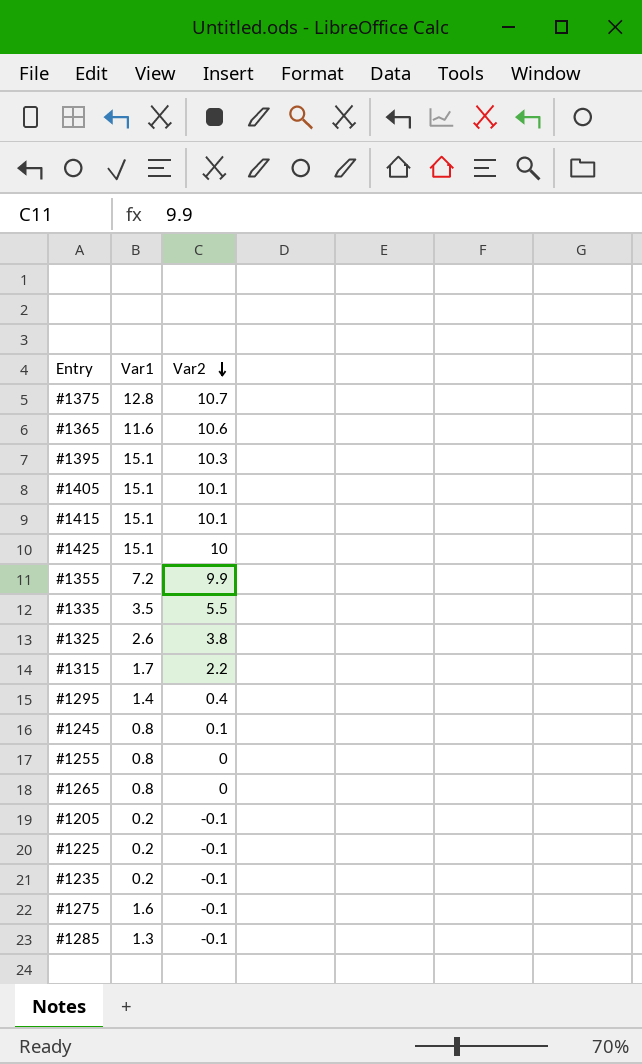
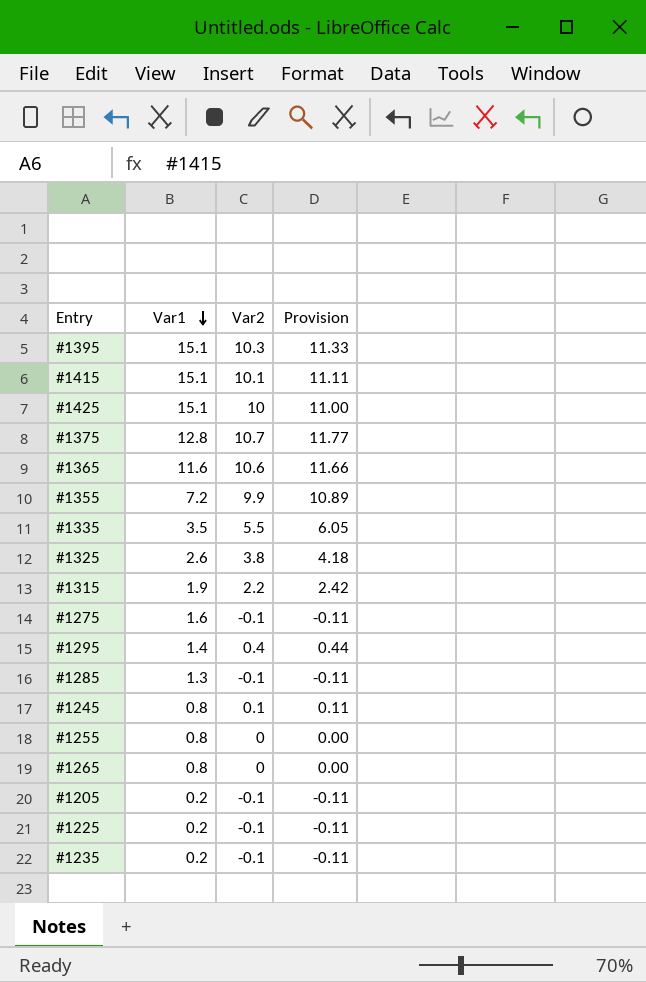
row order: Var2 descending -> Var1 descending
column Provision | formula: none -> [Var2] * 1.1
row #1405: 15.1 | 10.1 -> none
#1315 | Var1: 1.7 -> 1.9

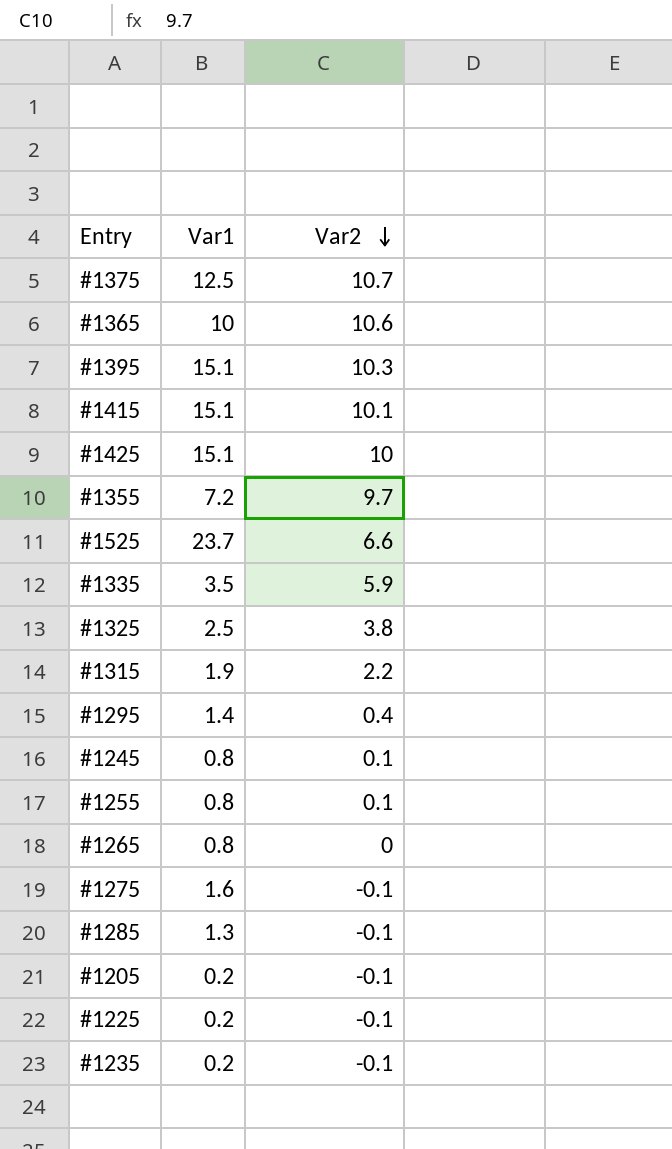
row order: Var1 descending -> Var2 descending
column Provision | formula: [Var2] * 1.1 -> none
#1375 | Var1: 12.8 -> 12.5
#1365 | Var1: 11.6 -> 10
#1355 | Var2: 9.9 -> 9.7
row #1525: none -> 23.7 | 6.6
#1335 | Var2: 5.5 -> 5.9
#1325 | Var1: 2.6 -> 2.5
#1255 | Var2: 0 -> 0.1

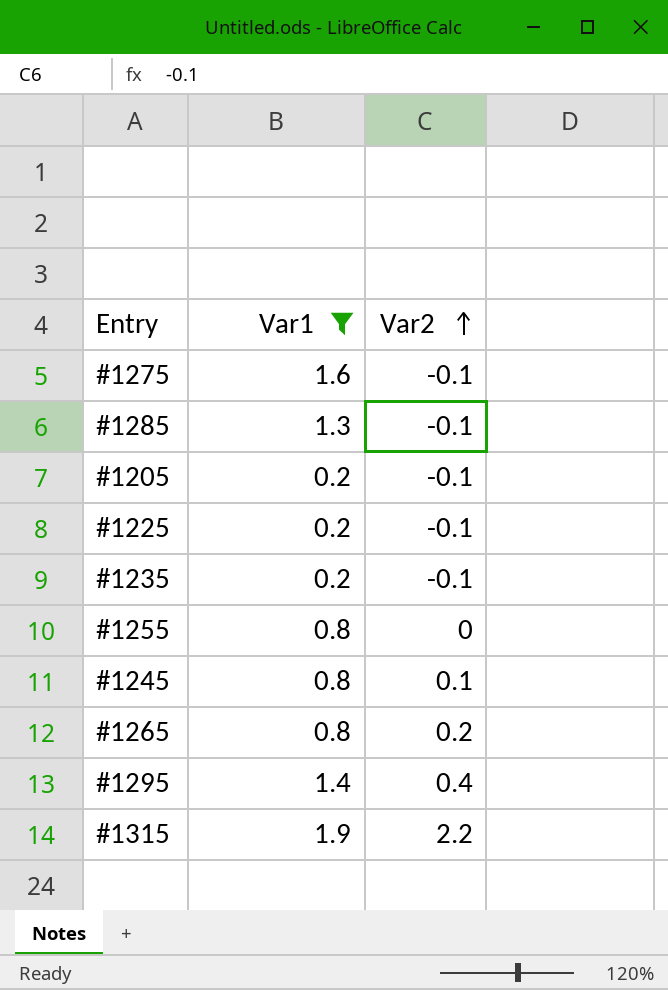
filter: none -> Var1 <= 1.9
row order: Var2 descending -> Var2 ascending
#1255 | Var2: 0.1 -> 0
#1265 | Var2: 0 -> 0.2

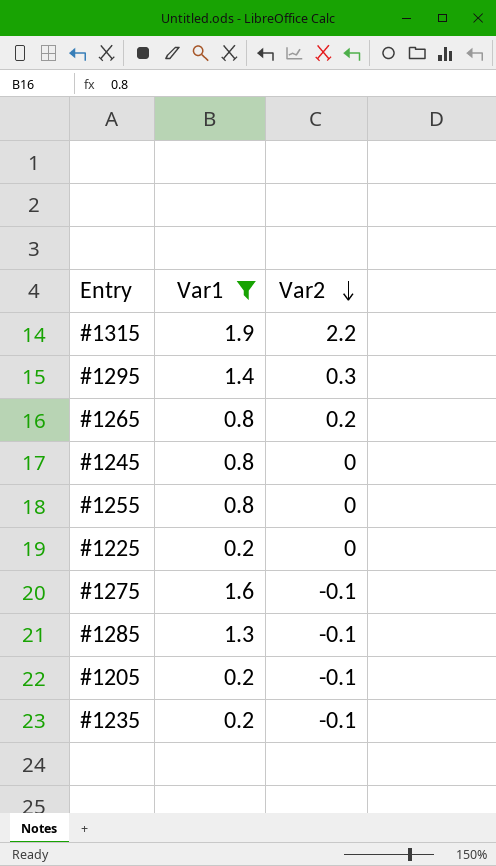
row order: Var2 ascending -> Var2 descending
#1295 | Var2: 0.4 -> 0.3
#1245 | Var2: 0.1 -> 0
#1225 | Var2: -0.1 -> 0

